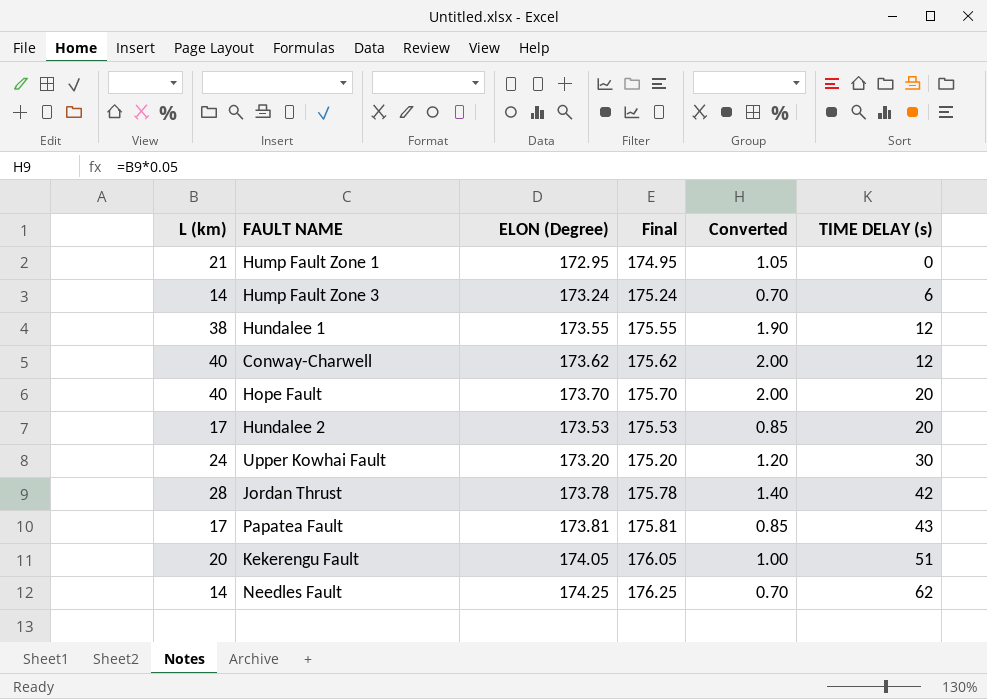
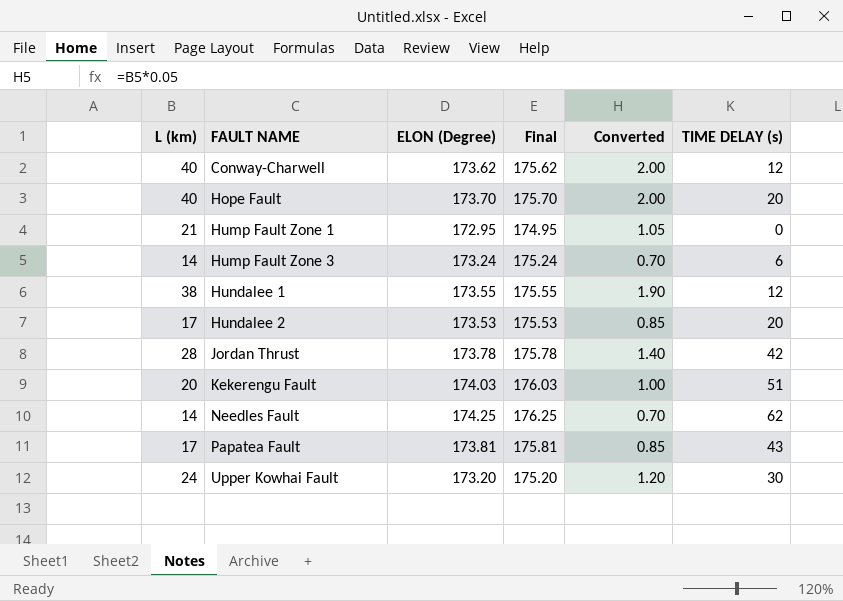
row order: TIME DELAY (s) ascending -> FAULT NAME ascending
Kekerengu Fault | ELON (Degree): 174.05 -> 174.03
Kekerengu Fault | Final: 176.05 -> 176.03

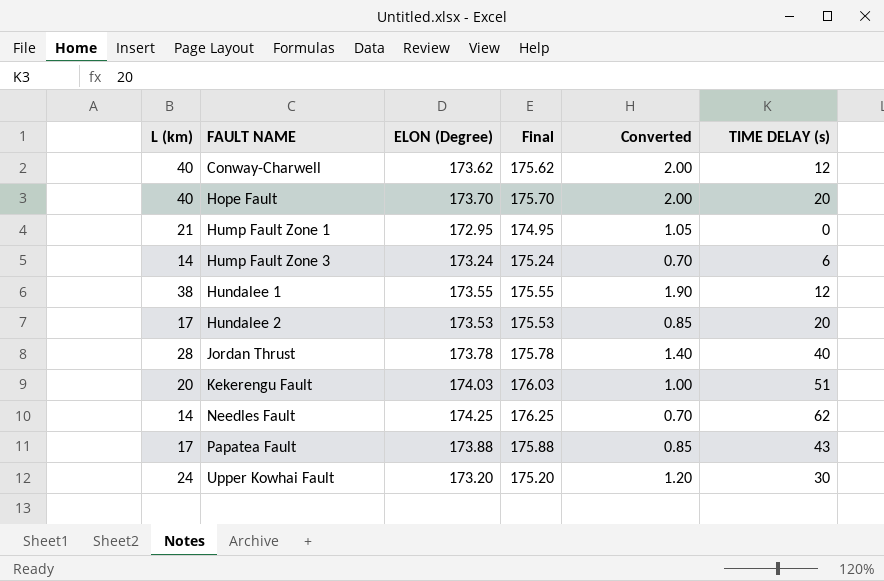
Jordan Thrust | TIME DELAY (s): 42 -> 40
Papatea Fault | ELON (Degree): 173.81 -> 173.88
Papatea Fault | Final: 175.81 -> 175.88

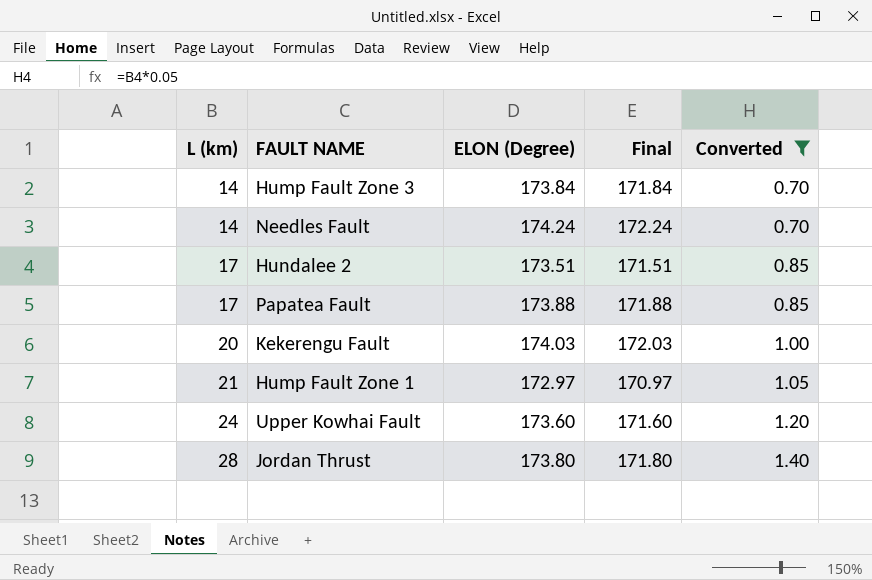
filter: none -> Converted <= 1.40
row order: FAULT NAME ascending -> L (km) ascending
column TIME DELAY (s) | position: 6 -> none
column Final | formula: [ELON (Degree)] + 2 -> [ELON (Degree)] - 2
Hump Fault Zone 3 | ELON (Degree): 173.24 -> 173.84
Needles Fault | ELON (Degree): 174.25 -> 174.24
Hundalee 2 | ELON (Degree): 173.53 -> 173.51
Hump Fault Zone 1 | ELON (Degree): 172.95 -> 172.97
Upper Kowhai Fault | ELON (Degree): 173.20 -> 173.60
Jordan Thrust | ELON (Degree): 173.78 -> 173.80

